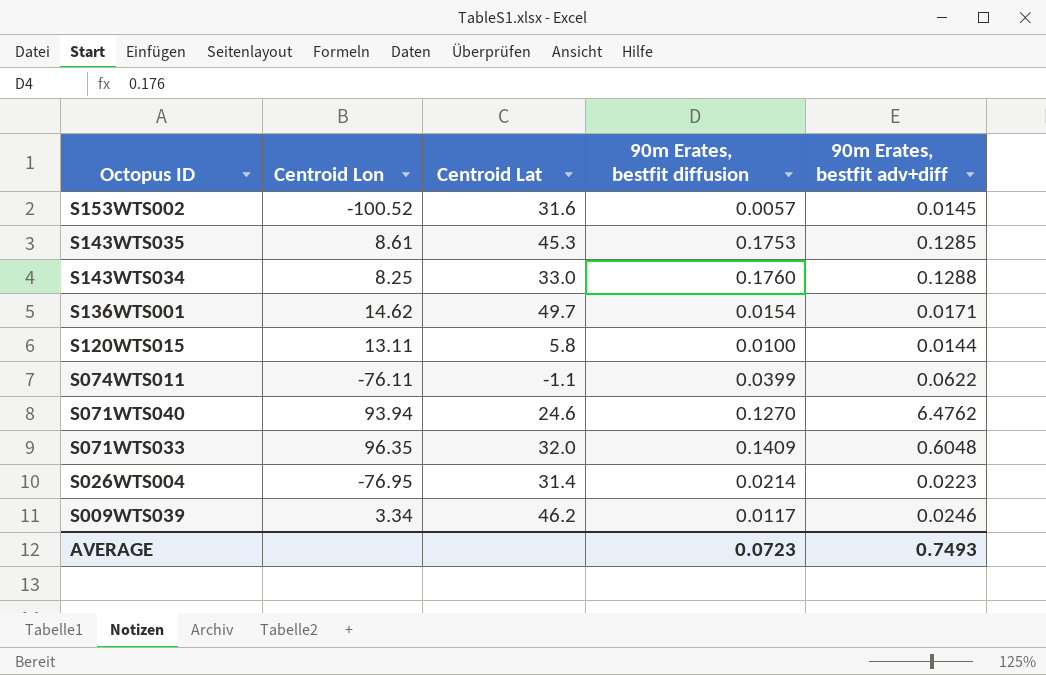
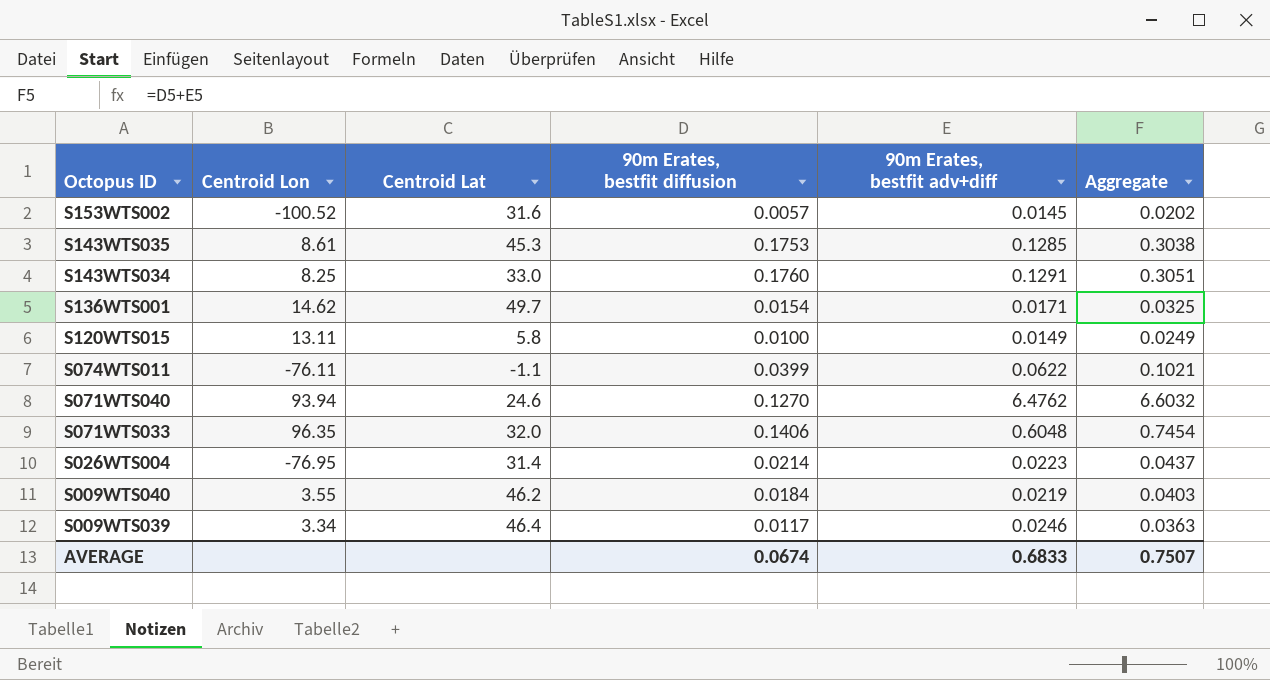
column Aggregate | formula: none -> [90m Erates, bestfit diffusion] + [90m Erates, bestfit adv+diff]
S143WTS034 | 90m Erates, bestfit adv+diff: 0.1288 -> 0.1291
S120WTS015 | 90m Erates, bestfit adv+diff: 0.0144 -> 0.0149
S071WTS033 | 90m Erates, bestfit diffusion: 0.1409 -> 0.1406
row S009WTS040: none -> 3.55 | 46.2 | 0.0184 | 0.0219 | 0.0403
S009WTS039 | Centroid Lat: 46.2 -> 46.4
AVERAGE | 90m Erates, bestfit diffusion: 0.0723 -> 0.0674
AVERAGE | 90m Erates, bestfit adv+diff: 0.7493 -> 0.6833

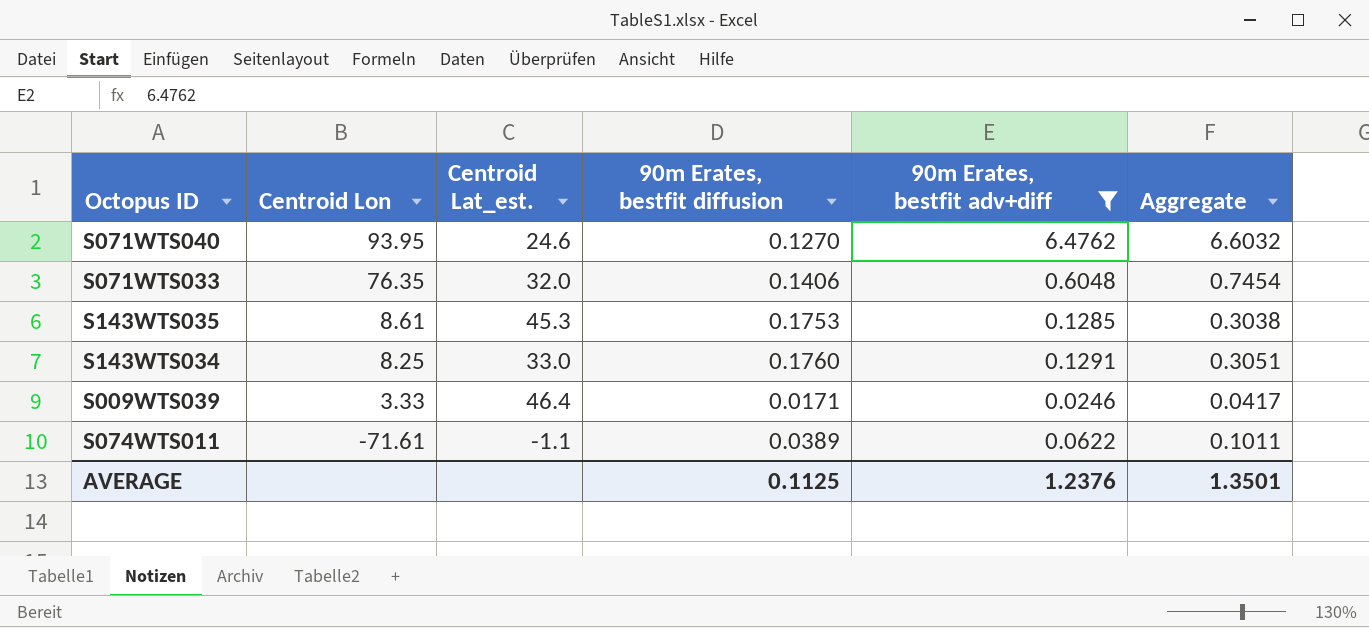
filter: none -> 90m Erates, bestfit adv+diff >= 0.0246
row order: Octopus ID descending -> Centroid Lon descending
column name: Centroid Lat -> Centroid Lat_est.
S071WTS040 | Centroid Lon: 93.94 -> 93.95
S071WTS033 | Centroid Lon: 96.35 -> 76.35
S009WTS039 | Centroid Lon: 3.34 -> 3.33
S009WTS039 | 90m Erates, bestfit diffusion: 0.0117 -> 0.0171
S009WTS039 | Aggregate: 0.0363 -> 0.0417
S074WTS011 | Centroid Lon: -76.11 -> -71.61
S074WTS011 | 90m Erates, bestfit diffusion: 0.0399 -> 0.0389
S074WTS011 | Aggregate: 0.1021 -> 0.1011
AVERAGE | 90m Erates, bestfit diffusion: 0.0674 -> 0.1125
AVERAGE | 90m Erates, bestfit adv+diff: 0.6833 -> 1.2376
AVERAGE | Aggregate: 0.7507 -> 1.3501

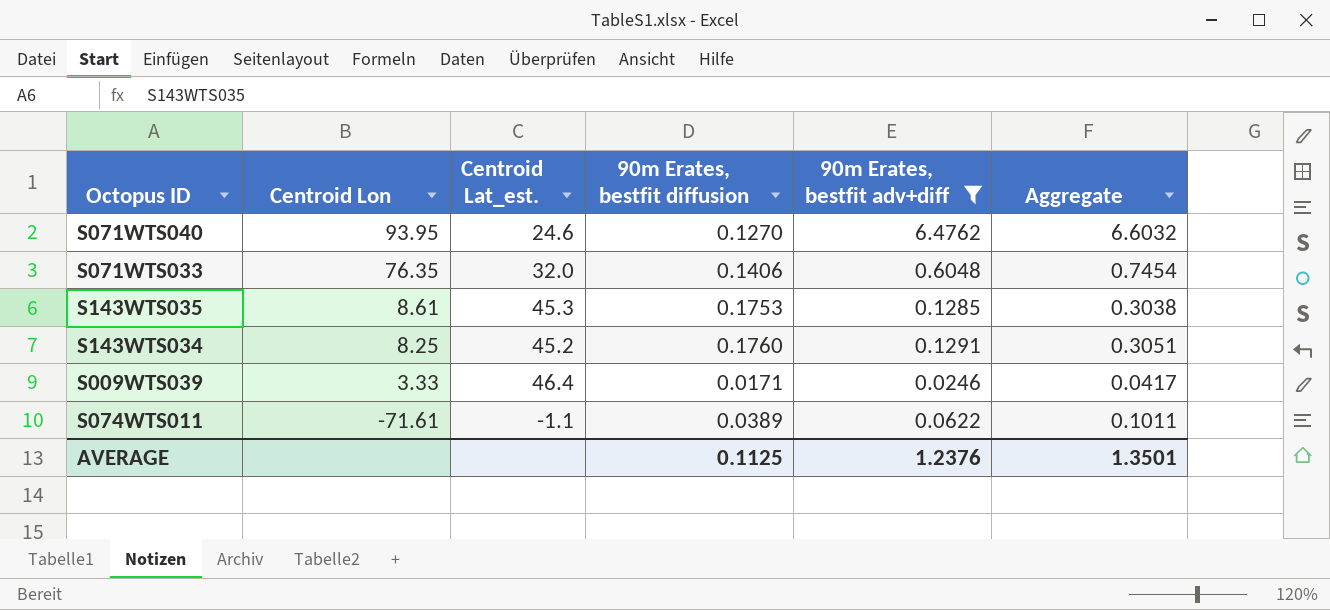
S143WTS034 | Centroid Lat_est.: 33.0 -> 45.2

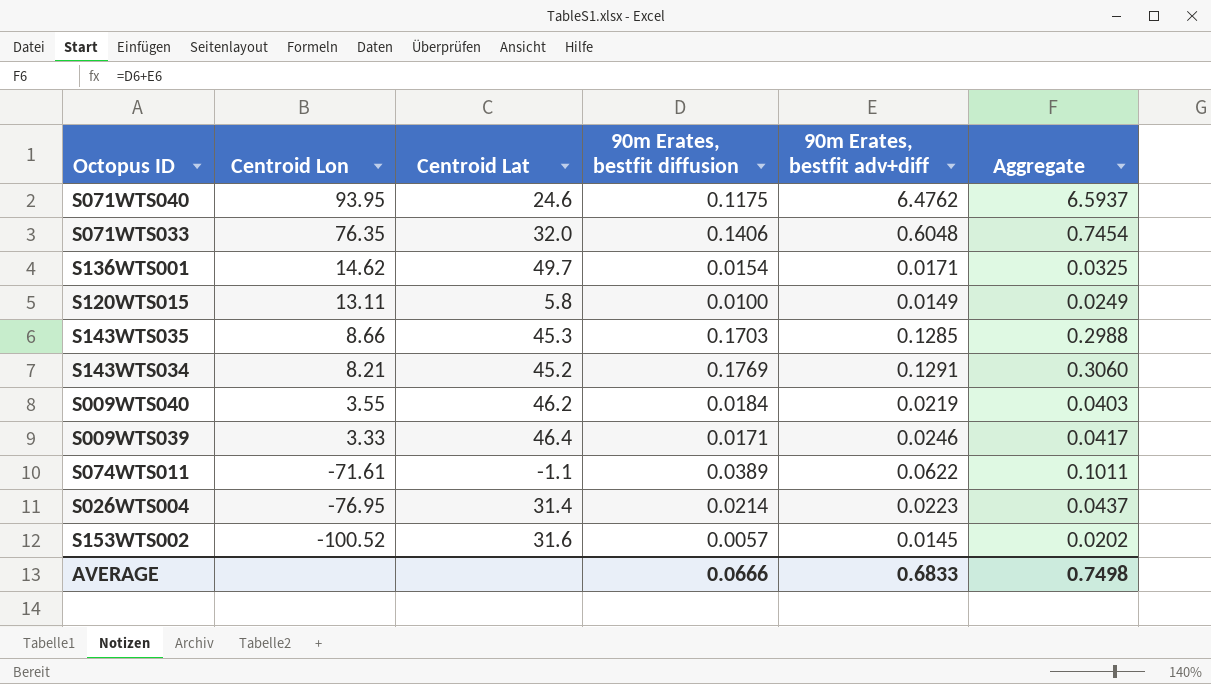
filter: 90m Erates, bestfit adv+diff >= 0.0246 -> none
column name: Centroid Lat_est. -> Centroid Lat
S071WTS040 | 90m Erates, bestfit diffusion: 0.1270 -> 0.1175
S071WTS040 | Aggregate: 6.6032 -> 6.5937
S143WTS035 | Centroid Lon: 8.61 -> 8.66
S143WTS035 | 90m Erates, bestfit diffusion: 0.1753 -> 0.1703
S143WTS035 | Aggregate: 0.3038 -> 0.2988
S143WTS034 | Centroid Lon: 8.25 -> 8.21
S143WTS034 | 90m Erates, bestfit diffusion: 0.1760 -> 0.1769
S143WTS034 | Aggregate: 0.3051 -> 0.3060
AVERAGE | 90m Erates, bestfit diffusion: 0.1125 -> 0.0666
AVERAGE | 90m Erates, bestfit adv+diff: 1.2376 -> 0.6833
AVERAGE | Aggregate: 1.3501 -> 0.7498

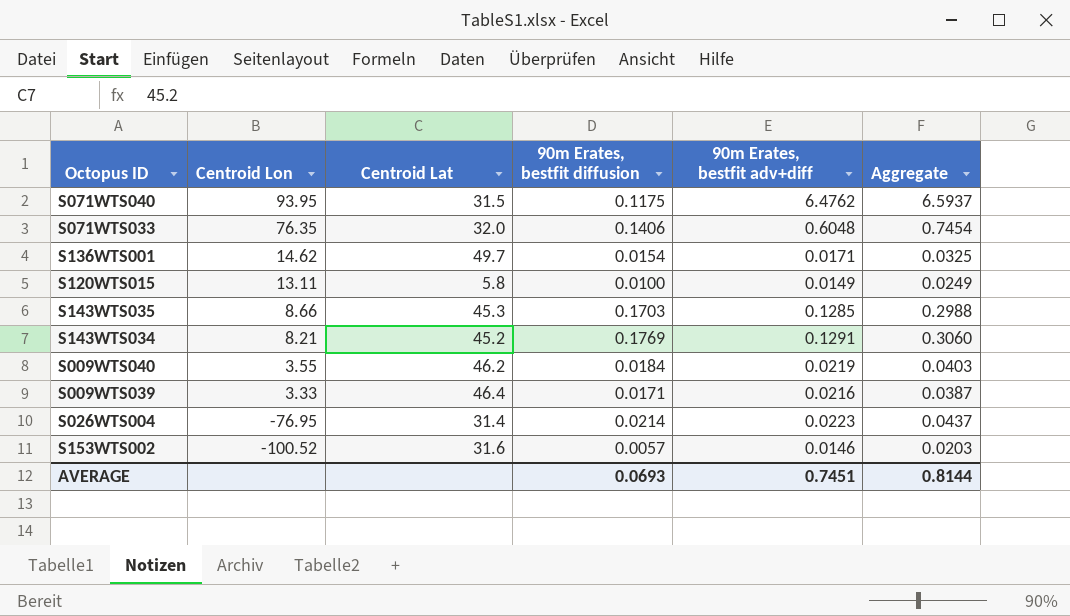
row S074WTS011: -71.61 | -1.1 | 0.0389 | 0.0622 | 0.1011 -> none
S071WTS040 | Centroid Lat: 24.6 -> 31.5
S009WTS039 | 90m Erates, bestfit adv+diff: 0.0246 -> 0.0216
S009WTS039 | Aggregate: 0.0417 -> 0.0387
S153WTS002 | 90m Erates, bestfit adv+diff: 0.0145 -> 0.0146
S153WTS002 | Aggregate: 0.0202 -> 0.0203
AVERAGE | 90m Erates, bestfit diffusion: 0.0666 -> 0.0693
AVERAGE | 90m Erates, bestfit adv+diff: 0.6833 -> 0.7451
AVERAGE | Aggregate: 0.7498 -> 0.8144

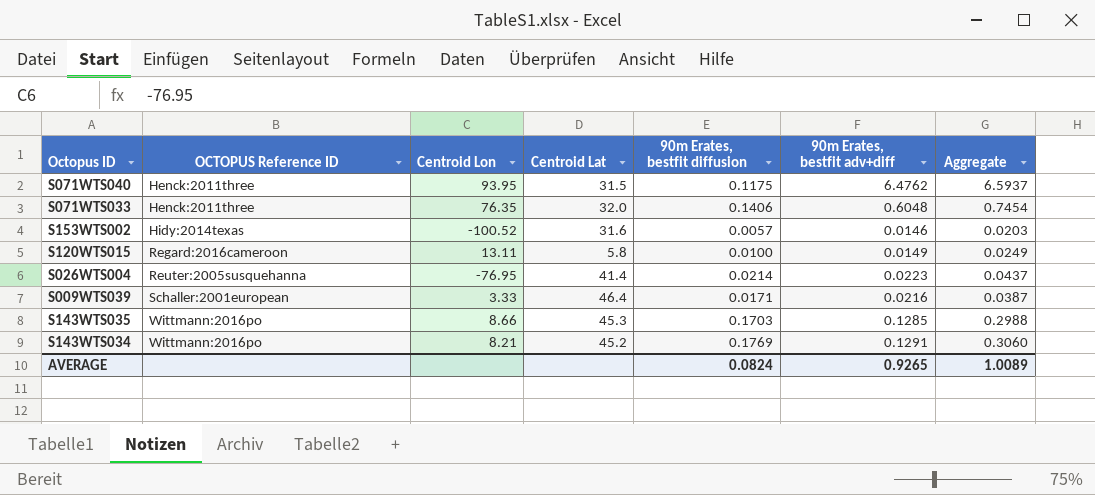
row order: Centroid Lon descending -> OCTOPUS Reference ID ascending
column OCTOPUS Reference ID | position: none -> 2
row S136WTS001: 14.62 | 49.7 | 0.0154 | 0.0171 | 0.0325 -> none
row S009WTS040: 3.55 | 46.2 | 0.0184 | 0.0219 | 0.0403 -> none
S026WTS004 | Centroid Lat: 31.4 -> 41.4
AVERAGE | 90m Erates, bestfit diffusion: 0.0693 -> 0.0824
AVERAGE | 90m Erates, bestfit adv+diff: 0.7451 -> 0.9265
AVERAGE | Aggregate: 0.8144 -> 1.0089

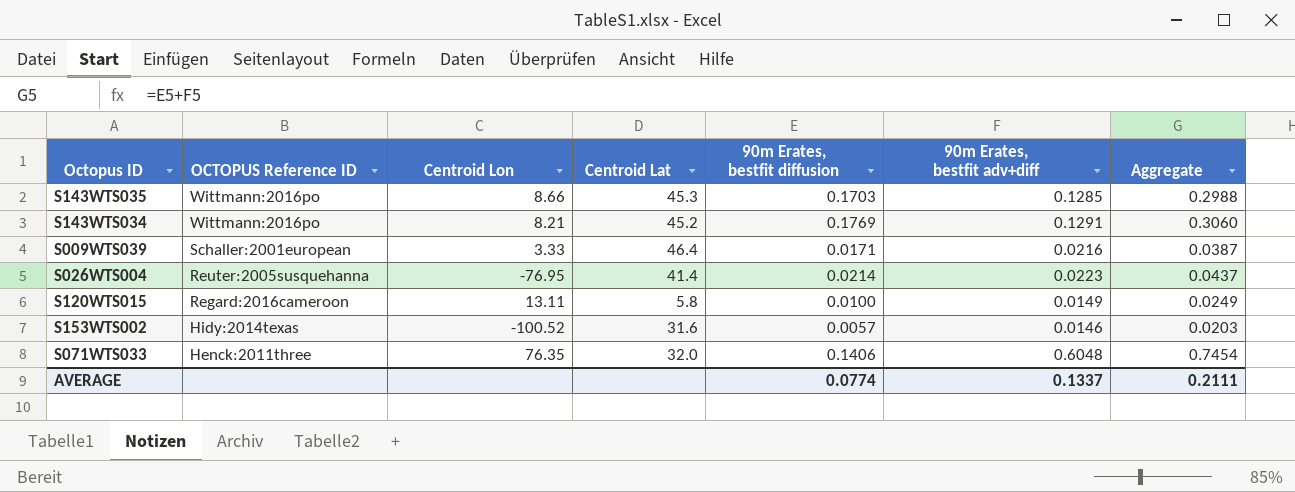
row order: OCTOPUS Reference ID ascending -> OCTOPUS Reference ID descending
row S071WTS040: Henck:2011three | 93.95 | 31.5 | 0.1175 | 6.4762 | 6.5937 -> none
AVERAGE | 90m Erates, bestfit diffusion: 0.0824 -> 0.0774
AVERAGE | 90m Erates, bestfit adv+diff: 0.9265 -> 0.1337
AVERAGE | Aggregate: 1.0089 -> 0.2111

